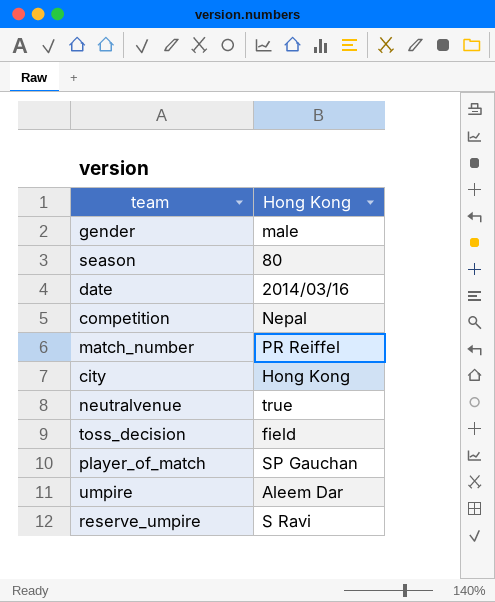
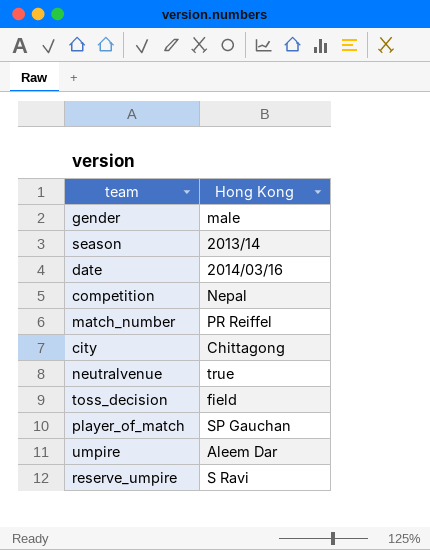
season | Hong Kong: 80 -> 2013/14
city | Hong Kong: Hong Kong -> Chittagong

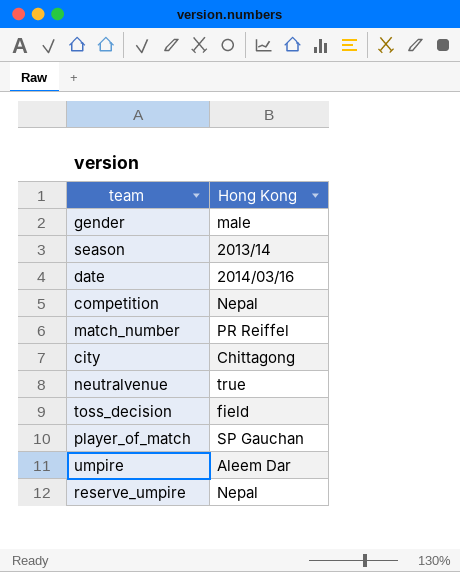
reserve_umpire | Hong Kong: S Ravi -> Nepal

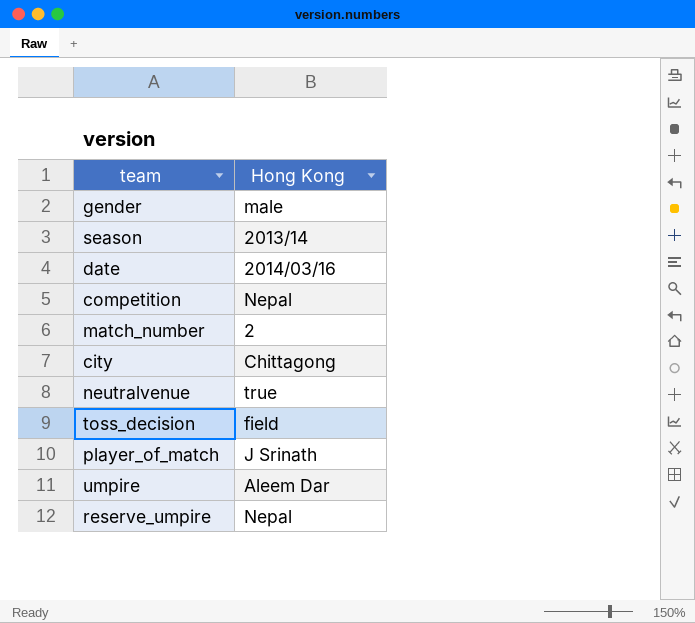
match_number | Hong Kong: PR Reiffel -> 2
player_of_match | Hong Kong: SP Gauchan -> J Srinath

